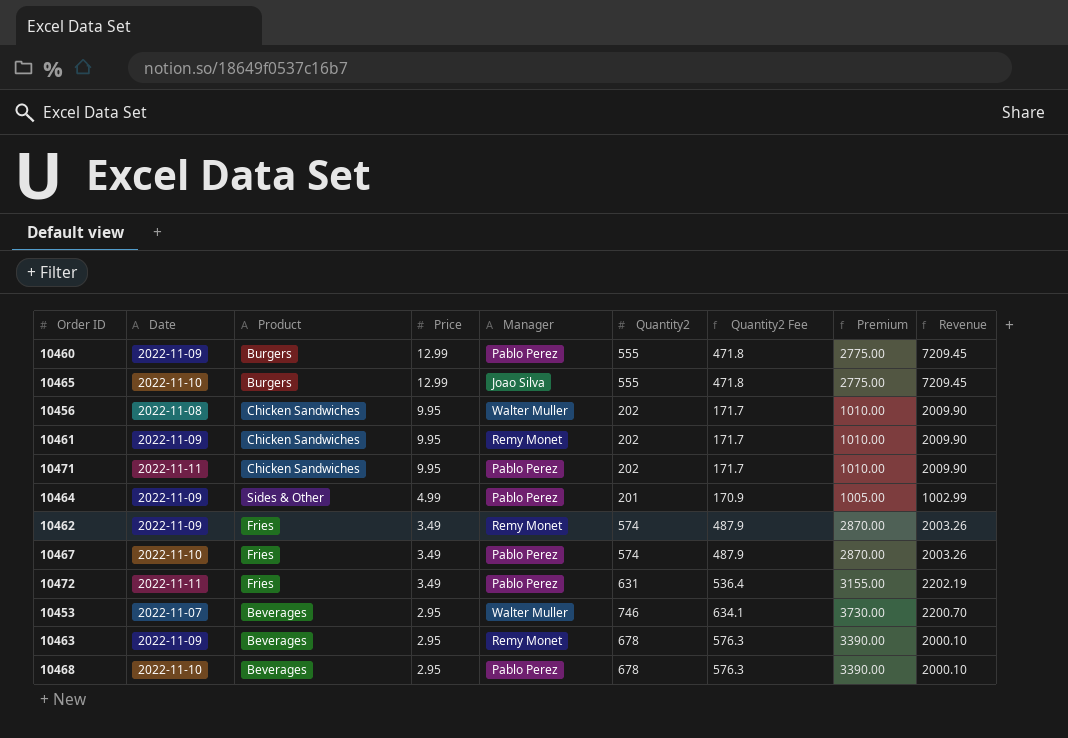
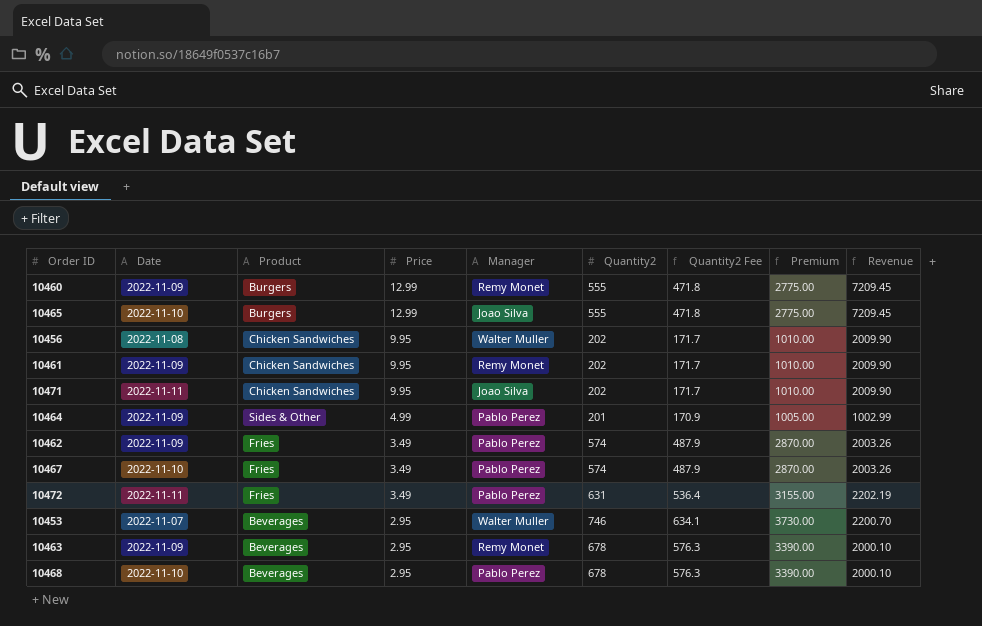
10460 | Manager: Pablo Perez -> Remy Monet
10471 | Manager: Pablo Perez -> Joao Silva
10462 | Manager: Remy Monet -> Pablo Perez

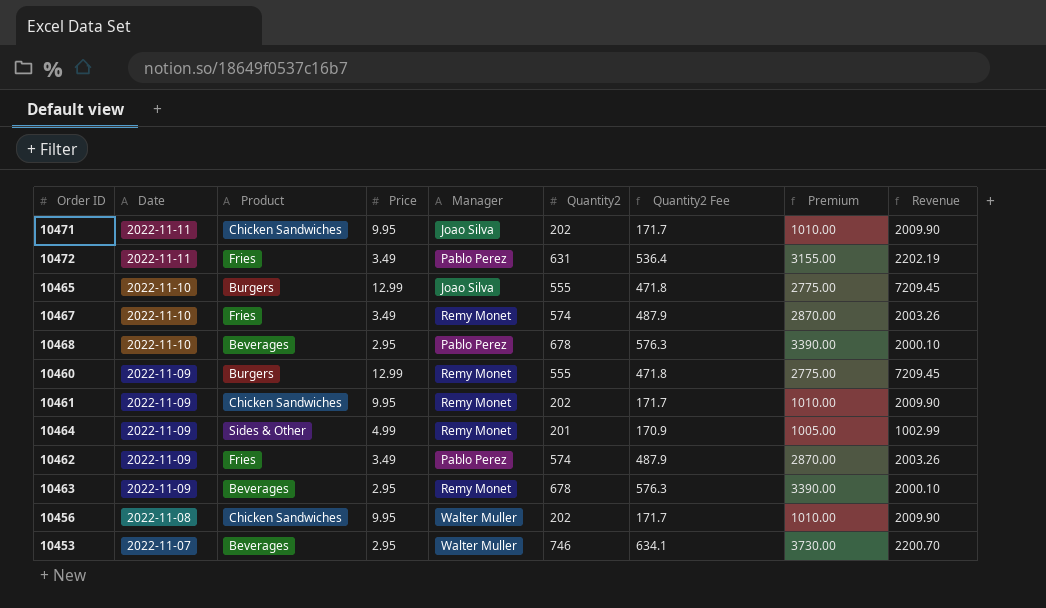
row order: Price descending -> Date descending
10467 | Manager: Pablo Perez -> Remy Monet
10464 | Manager: Pablo Perez -> Remy Monet

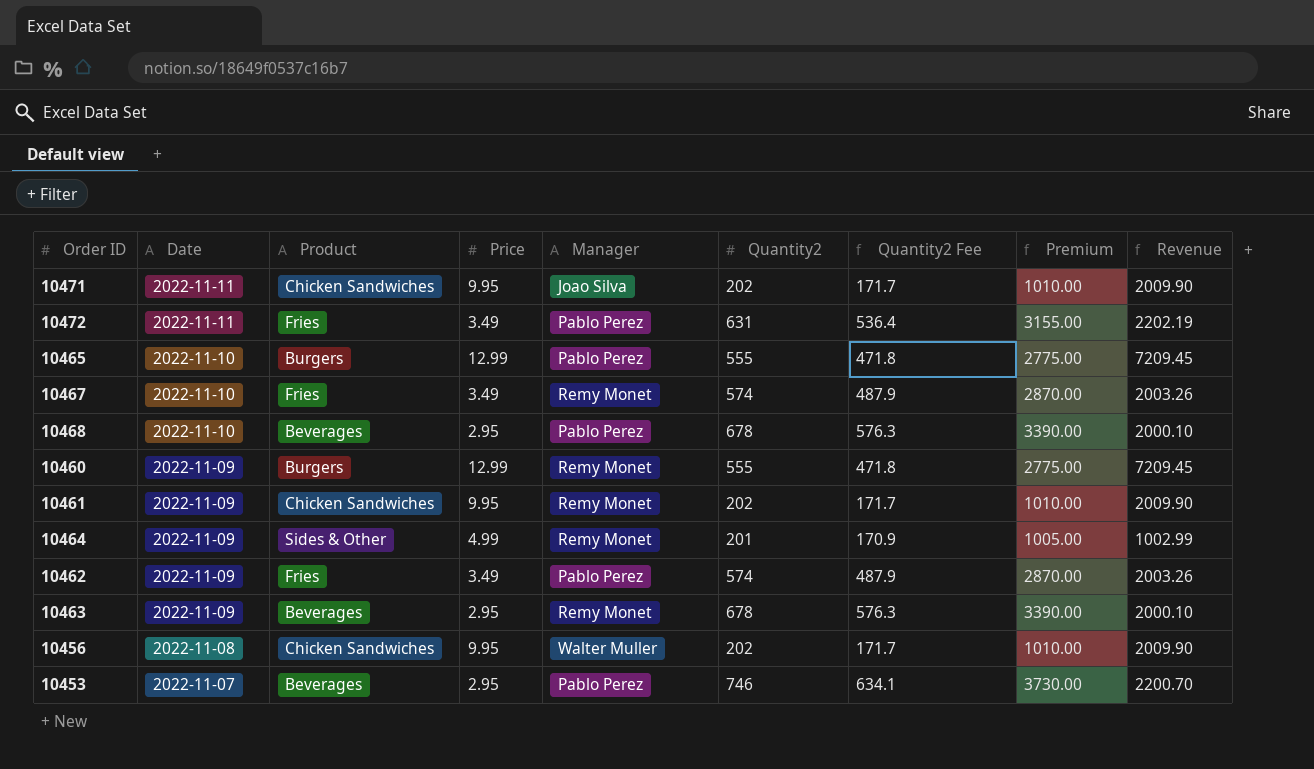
10465 | Manager: Joao Silva -> Pablo Perez
10453 | Manager: Walter Muller -> Pablo Perez

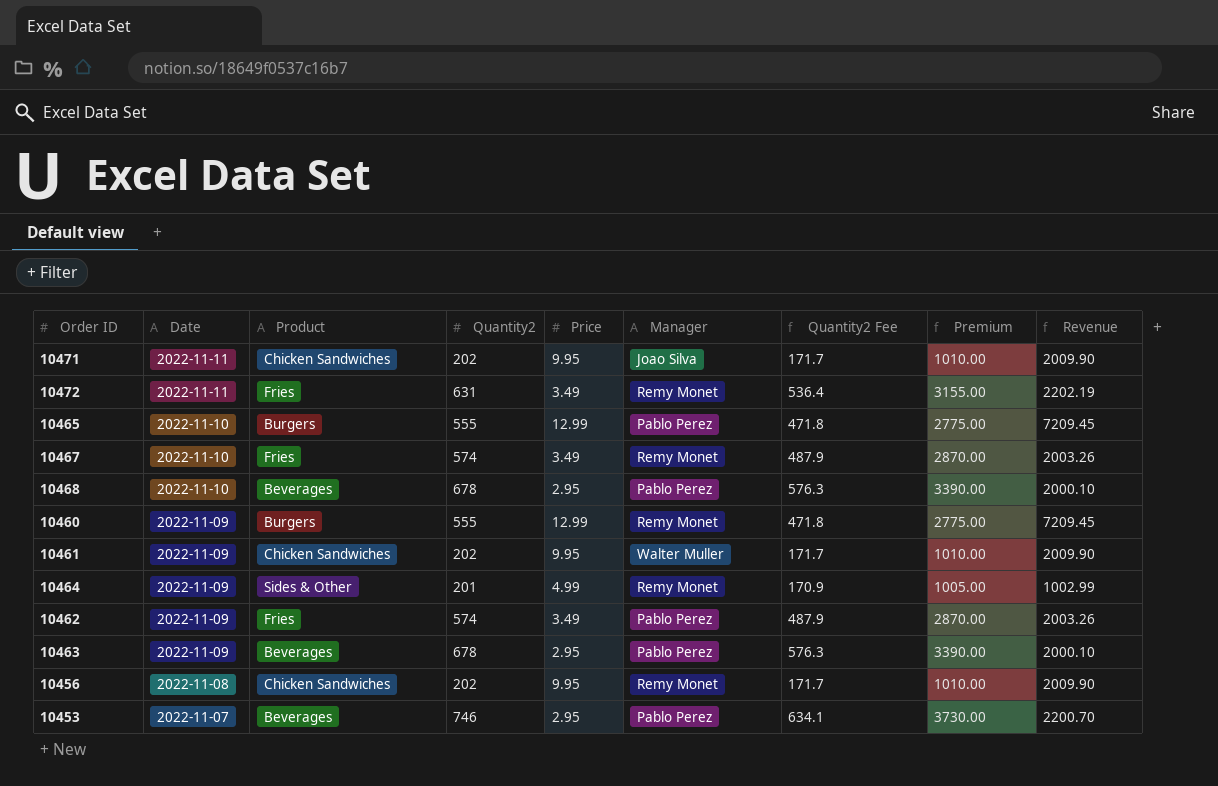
column Quantity2 | position: 6 -> 4
10472 | Manager: Pablo Perez -> Remy Monet
10461 | Manager: Remy Monet -> Walter Muller
10463 | Manager: Remy Monet -> Pablo Perez
10456 | Manager: Walter Muller -> Remy Monet

